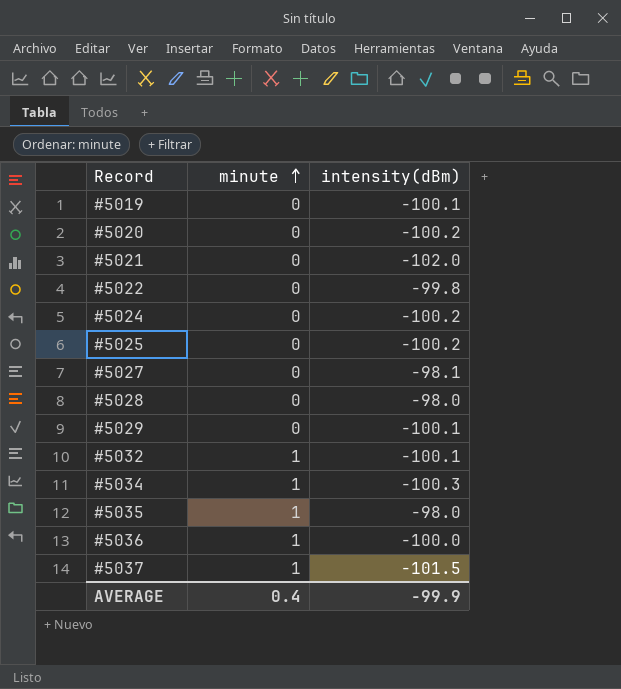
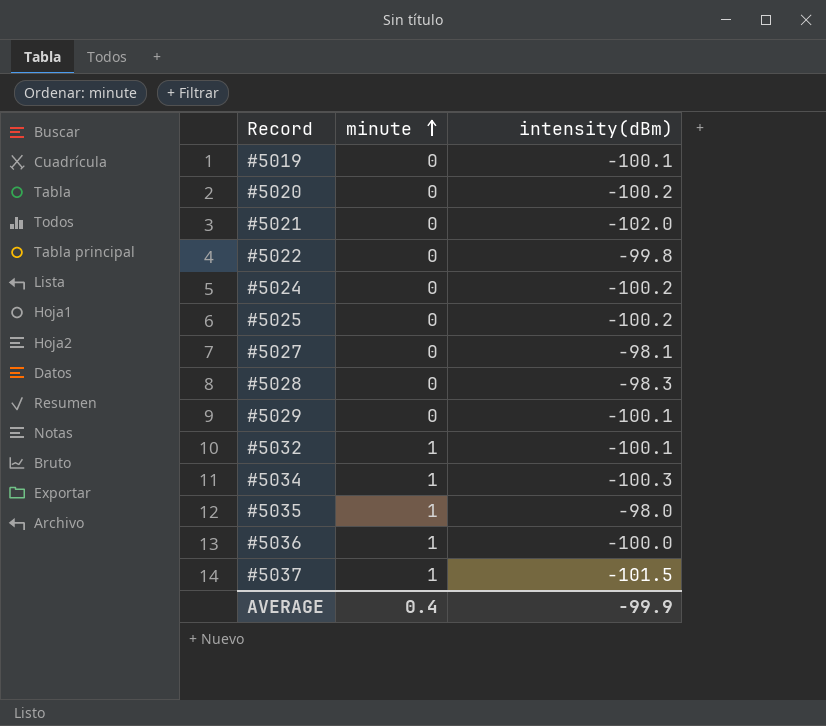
#5028 | intensity(dBm): -98.0 -> -98.3

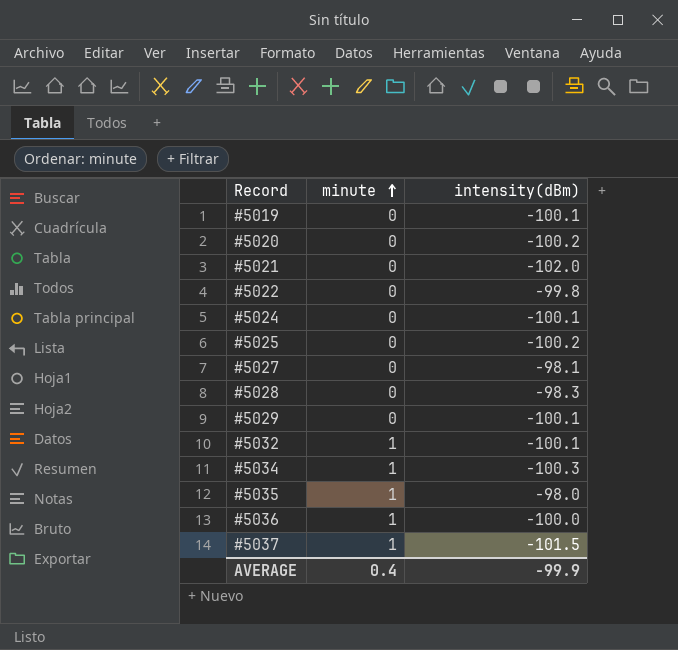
#5024 | intensity(dBm): -100.2 -> -100.1

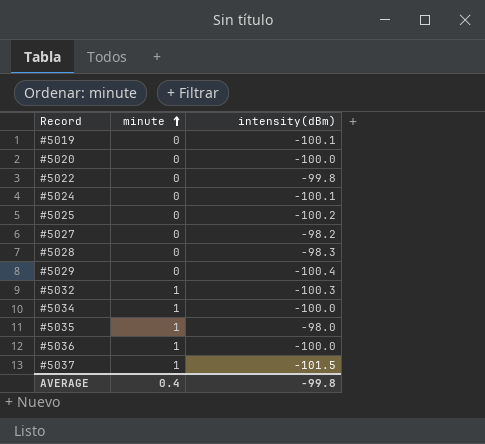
row #5021: 0 | -102.0 -> none
#5020 | intensity(dBm): -100.2 -> -100.0
#5027 | intensity(dBm): -98.1 -> -98.2
#5029 | intensity(dBm): -100.1 -> -100.4
#5032 | intensity(dBm): -100.1 -> -100.3
#5034 | intensity(dBm): -100.3 -> -100.0
AVERAGE | intensity(dBm): -99.9 -> -99.8

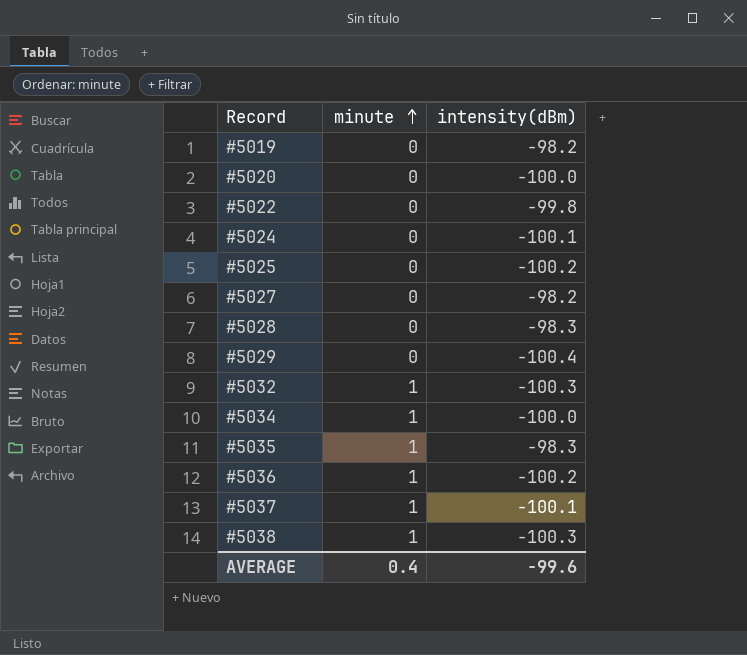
#5019 | intensity(dBm): -100.1 -> -98.2
#5035 | intensity(dBm): -98.0 -> -98.3
#5036 | intensity(dBm): -100.0 -> -100.2
#5037 | intensity(dBm): -101.5 -> -100.1
row #5038: none -> 1 | -100.3
AVERAGE | intensity(dBm): -99.8 -> -99.6

